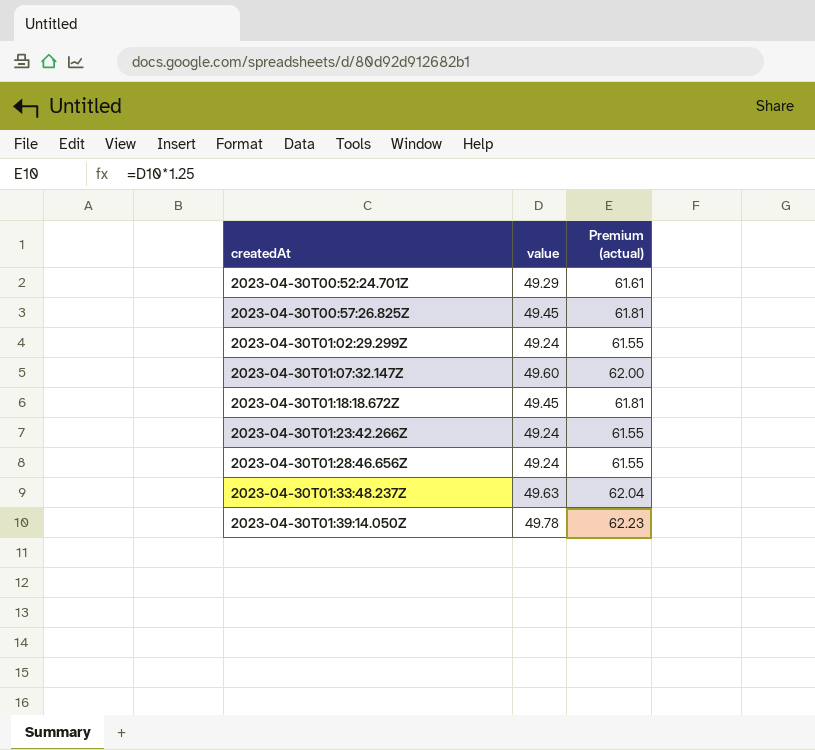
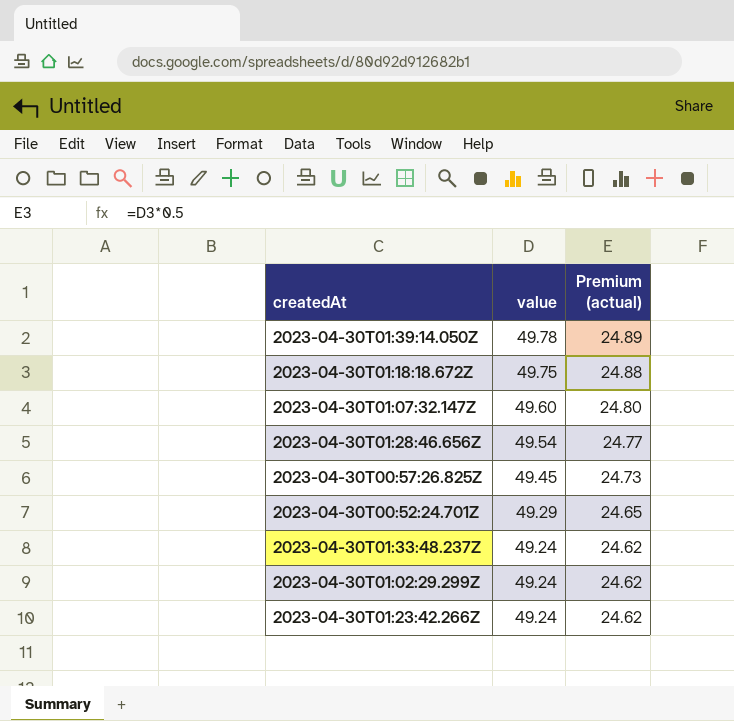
row order: createdAt ascending -> value descending
column Premium (actual) | formula: [value] * 1.25 -> [value] * 0.5
2023-04-30T01:18:18.672Z | value: 49.45 -> 49.75
2023-04-30T01:28:46.656Z | value: 49.24 -> 49.54
2023-04-30T01:33:48.237Z | value: 49.63 -> 49.24

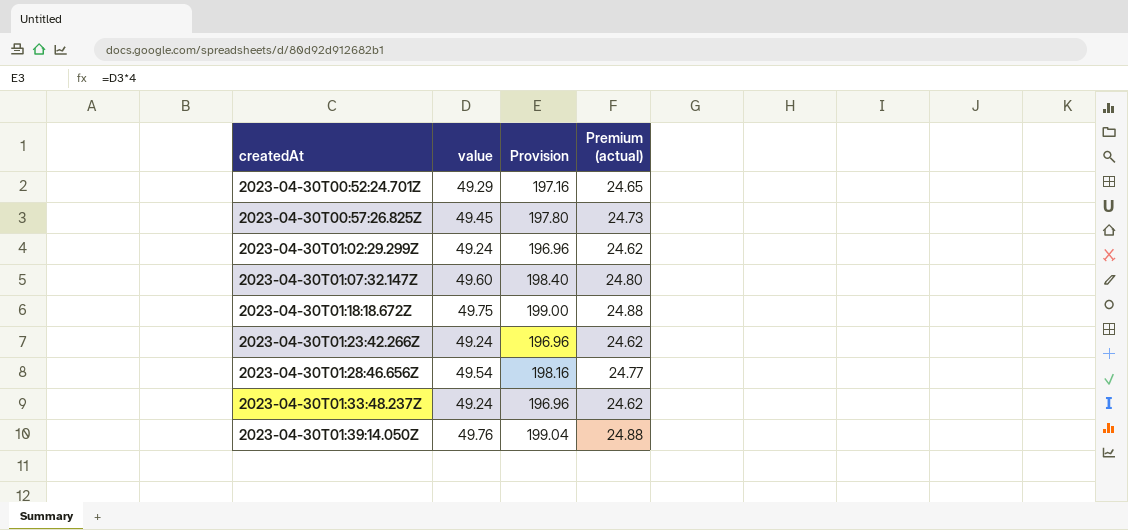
row order: value descending -> createdAt ascending
column Provision | formula: none -> [value] * 4
2023-04-30T01:39:14.050Z | value: 49.78 -> 49.76
2023-04-30T01:39:14.050Z | Premium (actual): 24.89 -> 24.88

